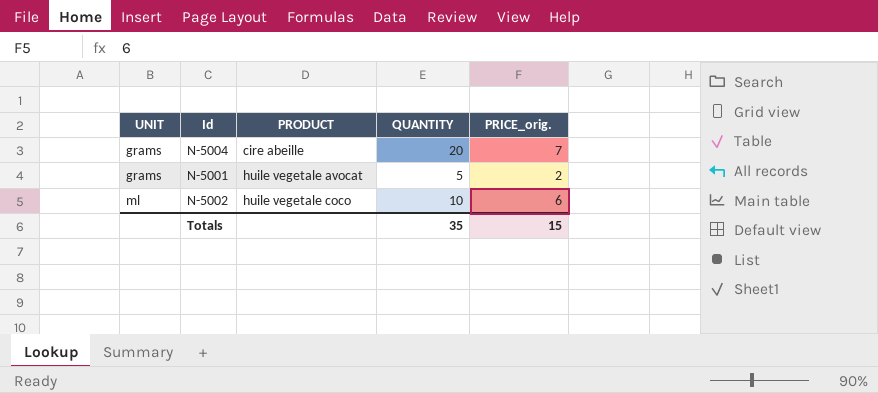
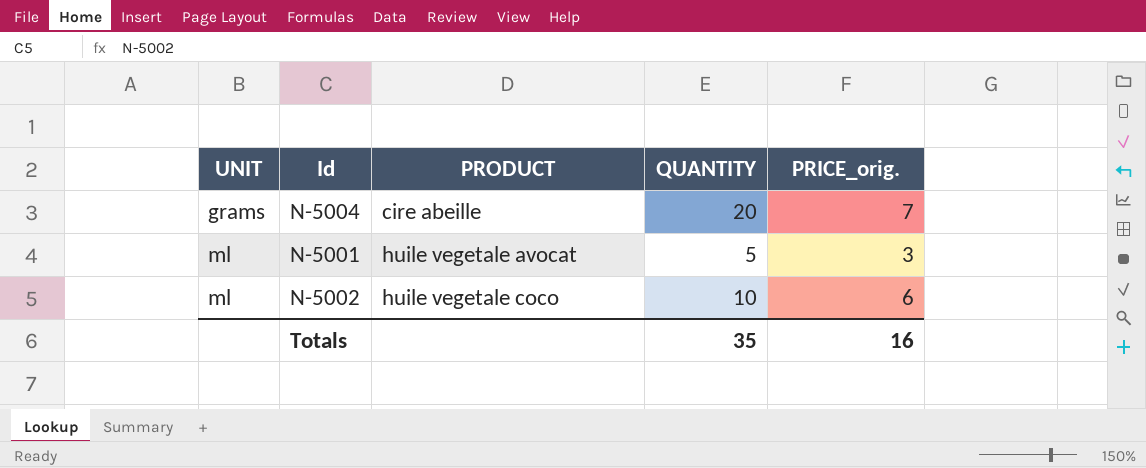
N-5001 | UNIT: grams -> ml
N-5001 | PRICE_orig.: 2 -> 3
Totals | PRICE_orig.: 15 -> 16

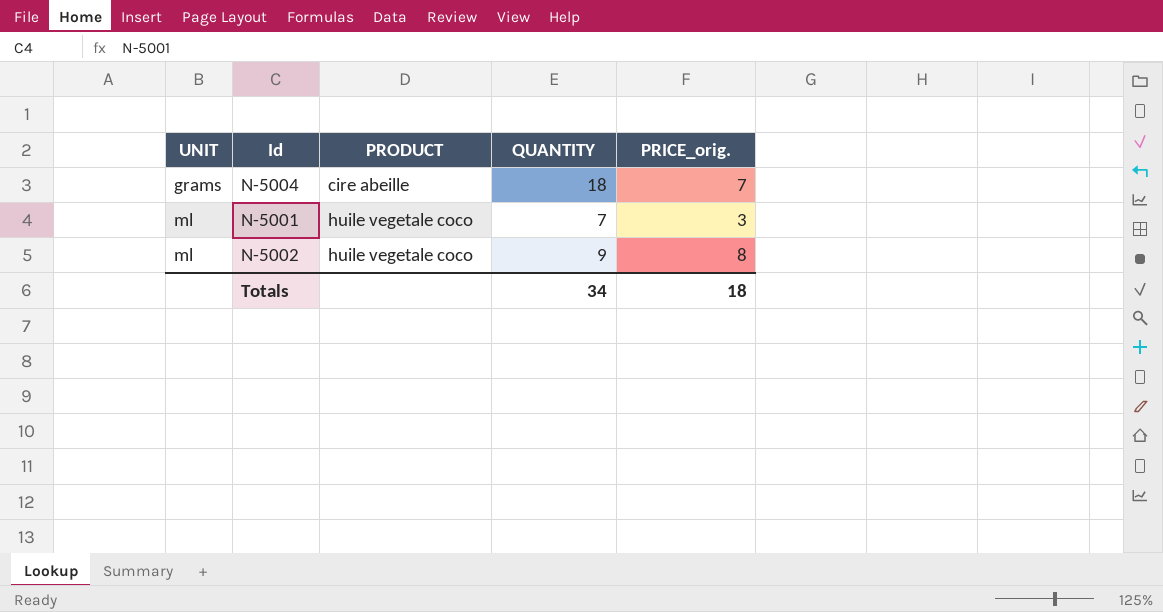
N-5004 | QUANTITY: 20 -> 18
N-5001 | PRODUCT: huile vegetale avocat -> huile vegetale coco
N-5001 | QUANTITY: 5 -> 7
N-5002 | QUANTITY: 10 -> 9
N-5002 | PRICE_orig.: 6 -> 8
Totals | QUANTITY: 35 -> 34
Totals | PRICE_orig.: 16 -> 18

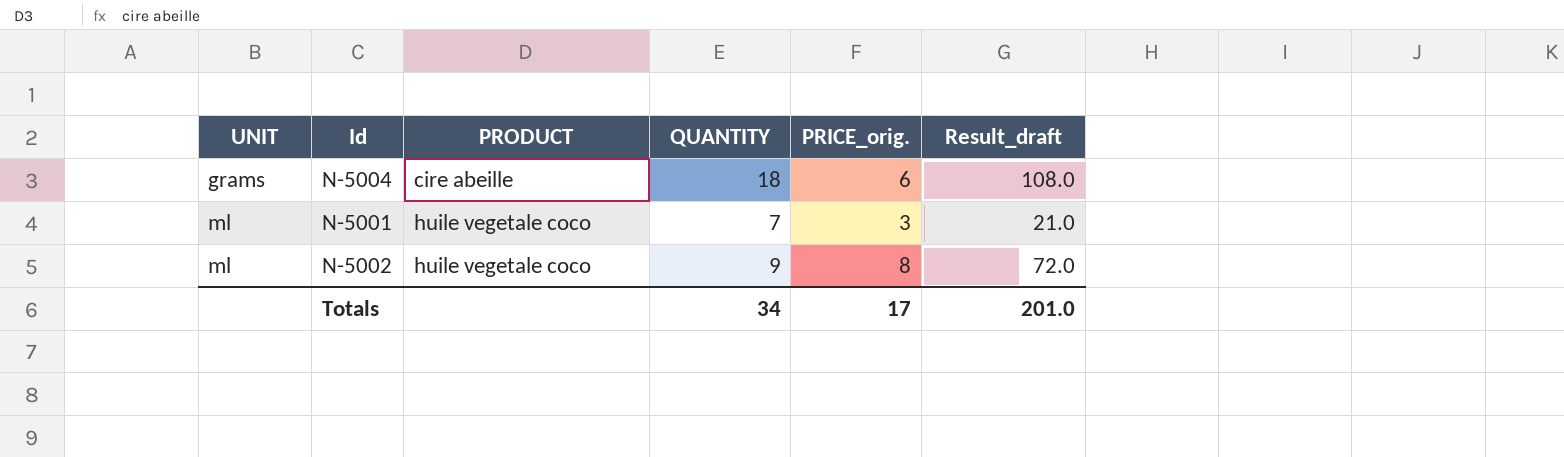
column Result_draft | formula: none -> [QUANTITY] * [PRICE_orig.]
N-5004 | PRICE_orig.: 7 -> 6
Totals | PRICE_orig.: 18 -> 17

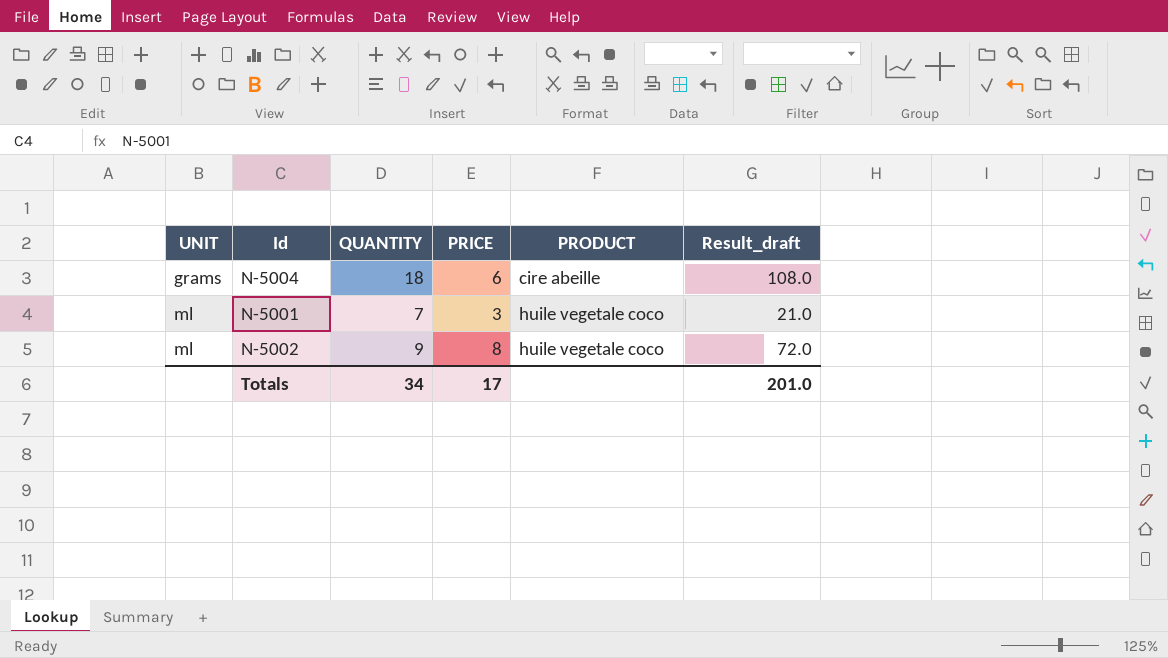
column name: PRICE_orig. -> PRICE
column PRODUCT | position: 3 -> 5

